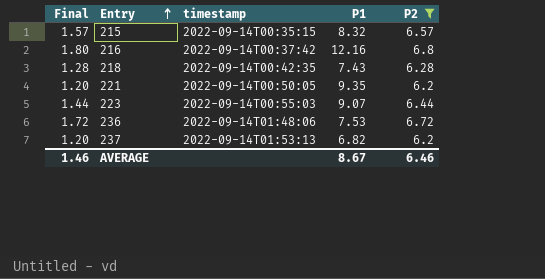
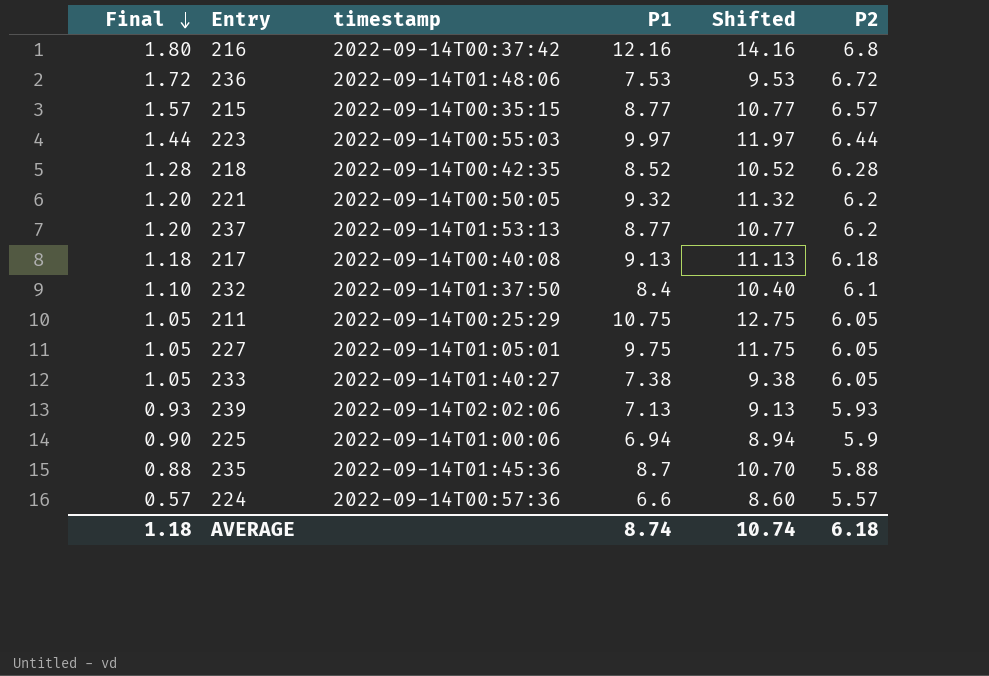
filter: P2 >= 6.2 -> none
row order: Entry ascending -> Final descending
column Shifted | formula: none -> [P1] + 2
215 | P1: 8.32 -> 8.77
223 | P1: 9.07 -> 9.97
218 | P1: 7.43 -> 8.52
221 | P1: 9.35 -> 9.32
237 | P1: 6.82 -> 8.77
AVERAGE | Final: 1.46 -> 1.18
AVERAGE | P1: 8.67 -> 8.74
AVERAGE | P2: 6.46 -> 6.18

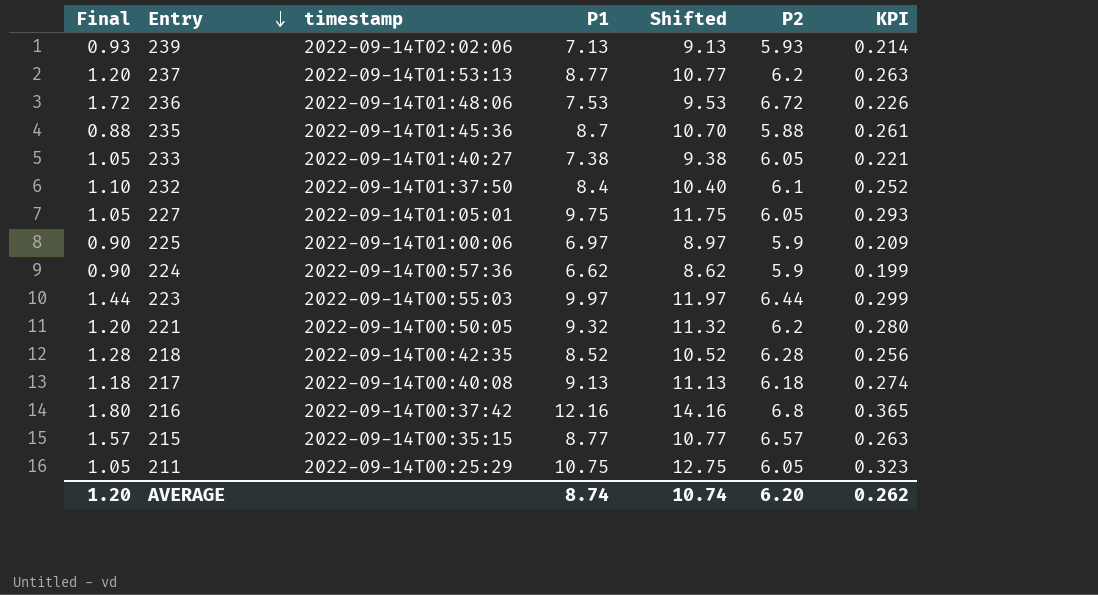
row order: Final descending -> Entry descending
column KPI | formula: none -> [P1] * 0.03
225 | P1: 6.94 -> 6.97
225 | Shifted: 8.94 -> 8.97
224 | Final: 0.57 -> 0.90
224 | P1: 6.6 -> 6.62
224 | Shifted: 8.60 -> 8.62
224 | P2: 5.57 -> 5.9
AVERAGE | Final: 1.18 -> 1.20
AVERAGE | P2: 6.18 -> 6.20

